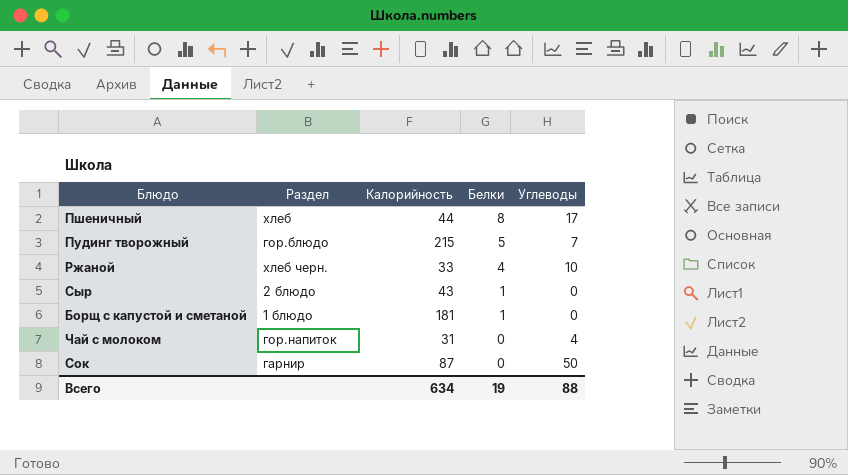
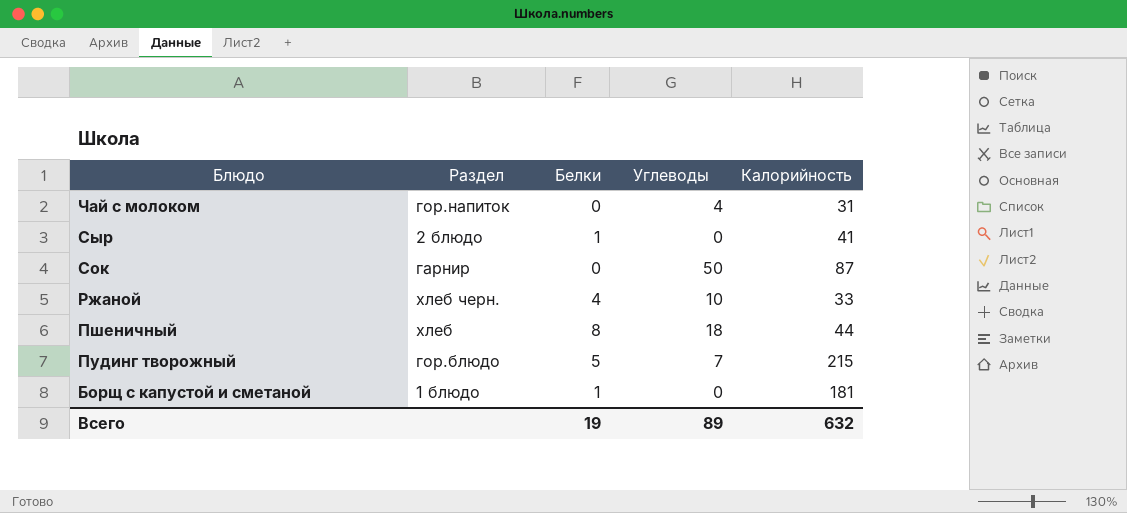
row order: Белки descending -> Блюдо descending
column Калорийность | position: 3 -> 5
Сыр | Калорийность: 43 -> 41
Пшеничный | Углеводы: 17 -> 18
Всего | Углеводы: 88 -> 89
Всего | Калорийность: 634 -> 632

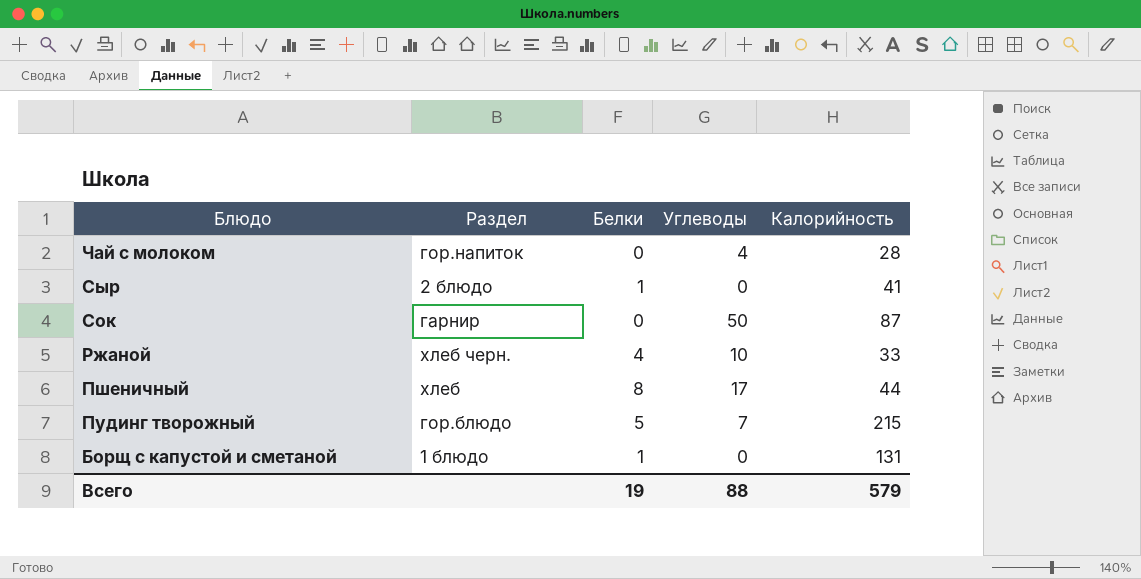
Чай с молоком | Калорийность: 31 -> 28
Пшеничный | Углеводы: 18 -> 17
Борщ с капустой и сметаной | Калорийность: 181 -> 131
Всего | Углеводы: 89 -> 88
Всего | Калорийность: 632 -> 579

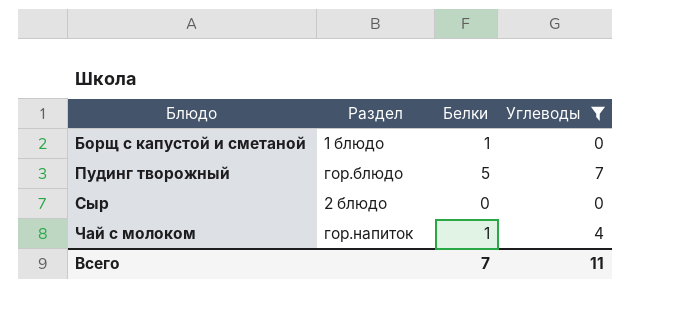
filter: none -> Углеводы <= 7
row order: Блюдо descending -> Блюдо ascending
column Калорийность | position: 5 -> none
Сыр | Белки: 1 -> 0
Чай с молоком | Белки: 0 -> 1
Всего | Белки: 19 -> 7
Всего | Углеводы: 88 -> 11

